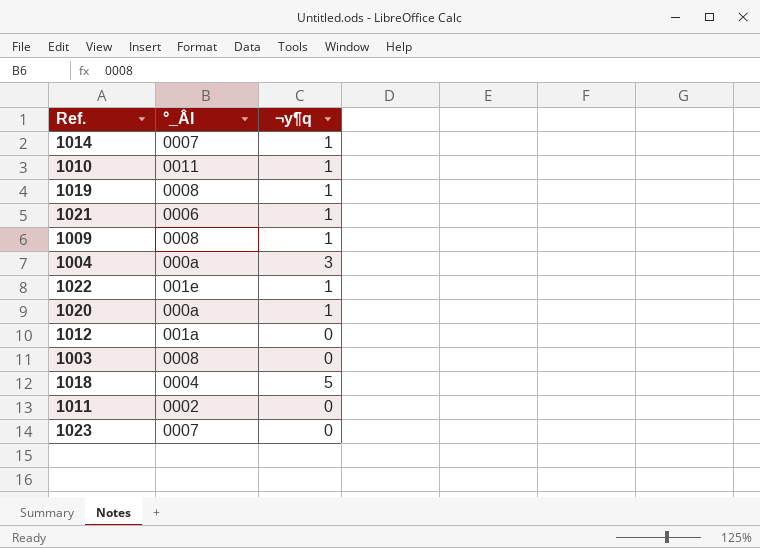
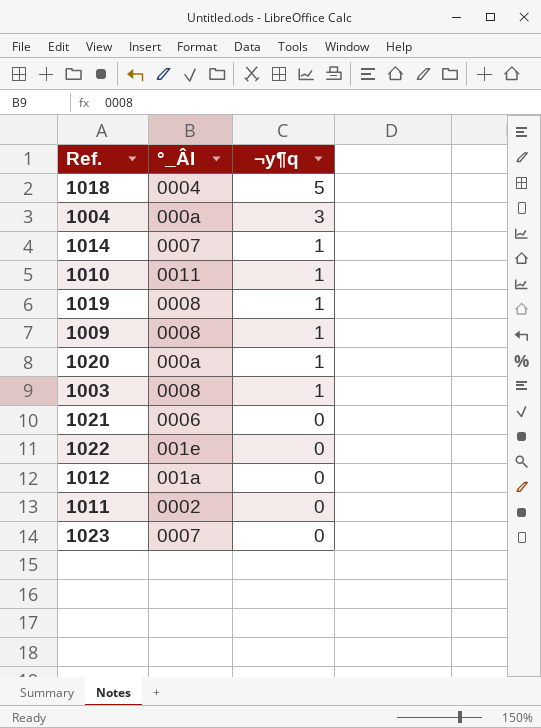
row order: none -> ¬y¶q descending
1003 | ¬y¶q: 0 -> 1
1021 | ¬y¶q: 1 -> 0
1022 | ¬y¶q: 1 -> 0

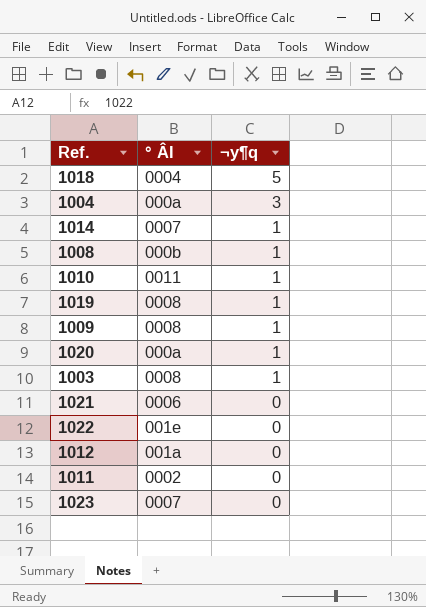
column name: °_ÂI -> ° ÂI
row 1008: none -> 000b | 1

